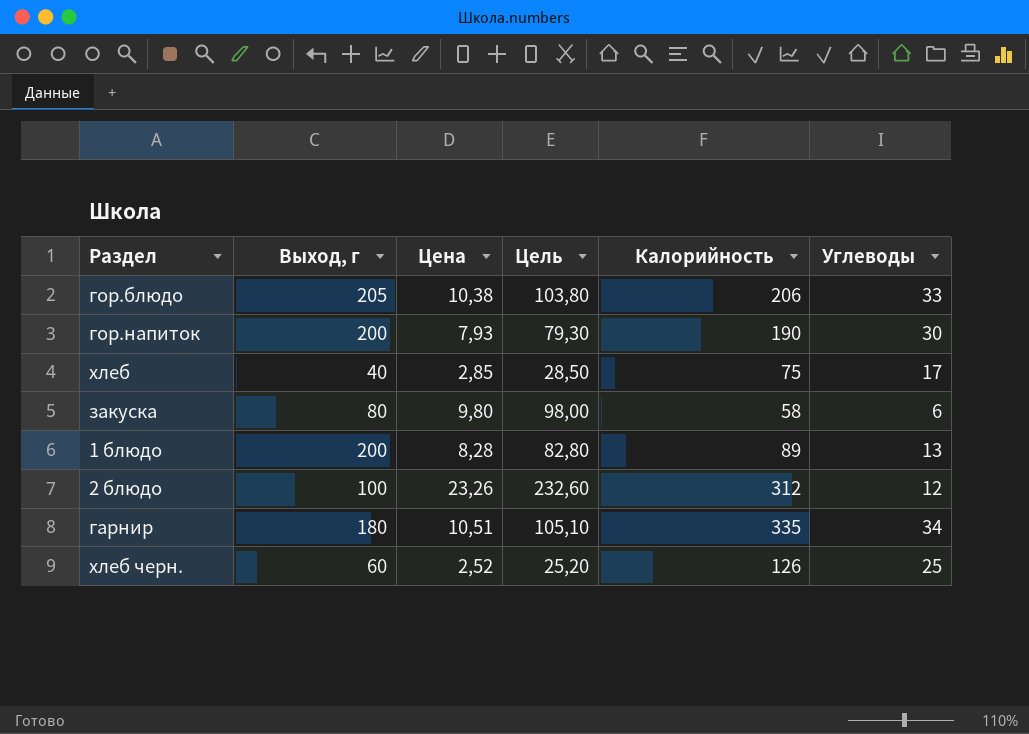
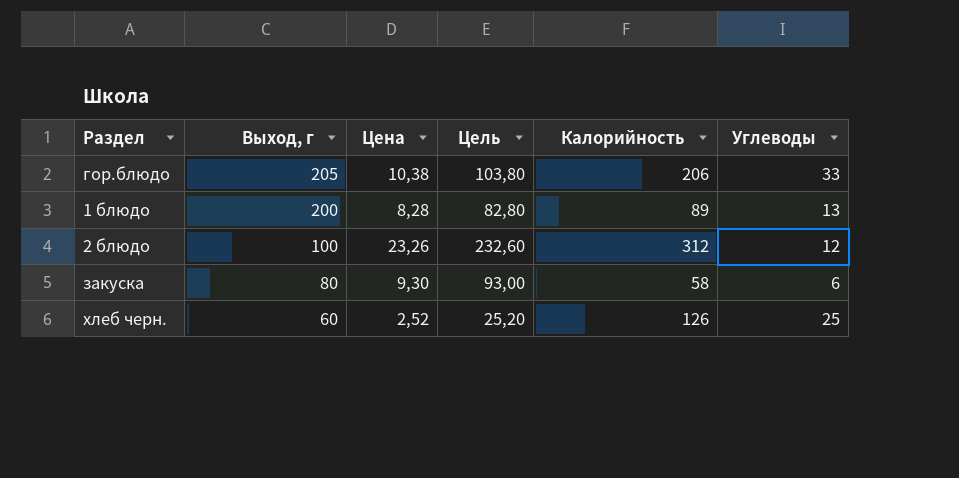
row order: none -> Выход, г descending
row гор.напиток: 200 | 7,93 | 79,30 | 190 | 30 -> none
row хлеб: 40 | 2,85 | 28,50 | 75 | 17 -> none
row гарнир: 180 | 10,51 | 105,10 | 335 | 34 -> none
закуска | Цена: 9,80 -> 9,30
закуска | Цель: 98,00 -> 93,00

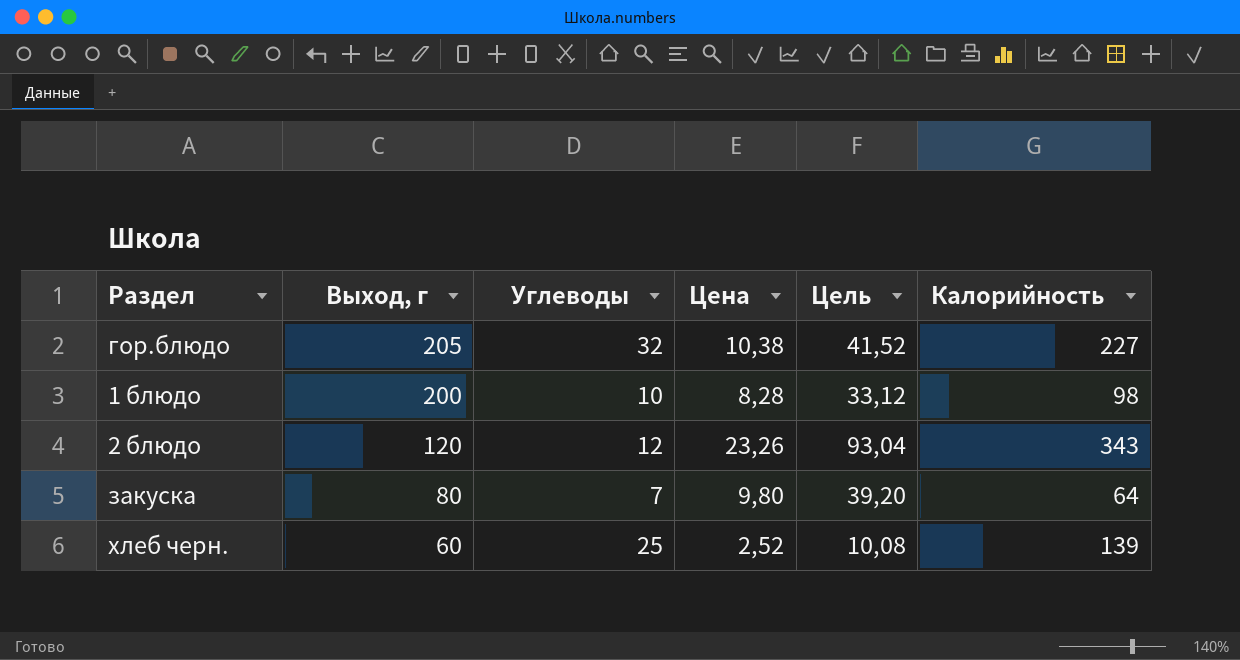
column Углеводы | position: 6 -> 3
column Цель | formula: [Цена] * 10 -> [Цена] * 4
гор.блюдо | Углеводы: 33 -> 32
гор.блюдо | Калорийность: 206 -> 227
1 блюдо | Углеводы: 13 -> 10
1 блюдо | Калорийность: 89 -> 98
2 блюдо | Выход, г: 100 -> 120
2 блюдо | Калорийность: 312 -> 343
закуска | Углеводы: 6 -> 7
закуска | Цена: 9,30 -> 9,80
закуска | Калорийность: 58 -> 64
хлеб черн. | Калорийность: 126 -> 139

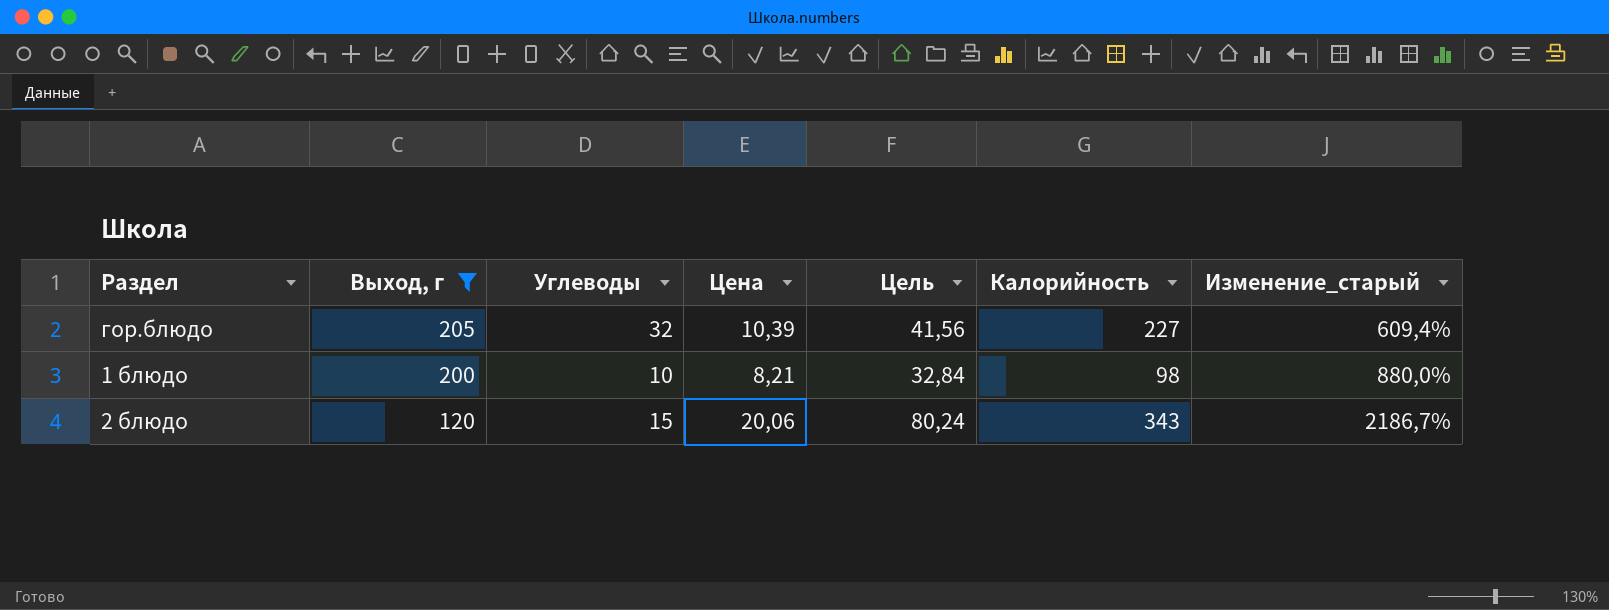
filter: none -> Выход, г >= 120
column Изменение_старый | formula: none -> ([Калорийность] - [Углеводы]) / [Углеводы]
гор.блюдо | Цена: 10,38 -> 10,39
гор.блюдо | Цель: 41,52 -> 41,56
1 блюдо | Цена: 8,28 -> 8,21
1 блюдо | Цель: 33,12 -> 32,84
2 блюдо | Углеводы: 12 -> 15
2 блюдо | Цена: 23,26 -> 20,06
2 блюдо | Цель: 93,04 -> 80,24

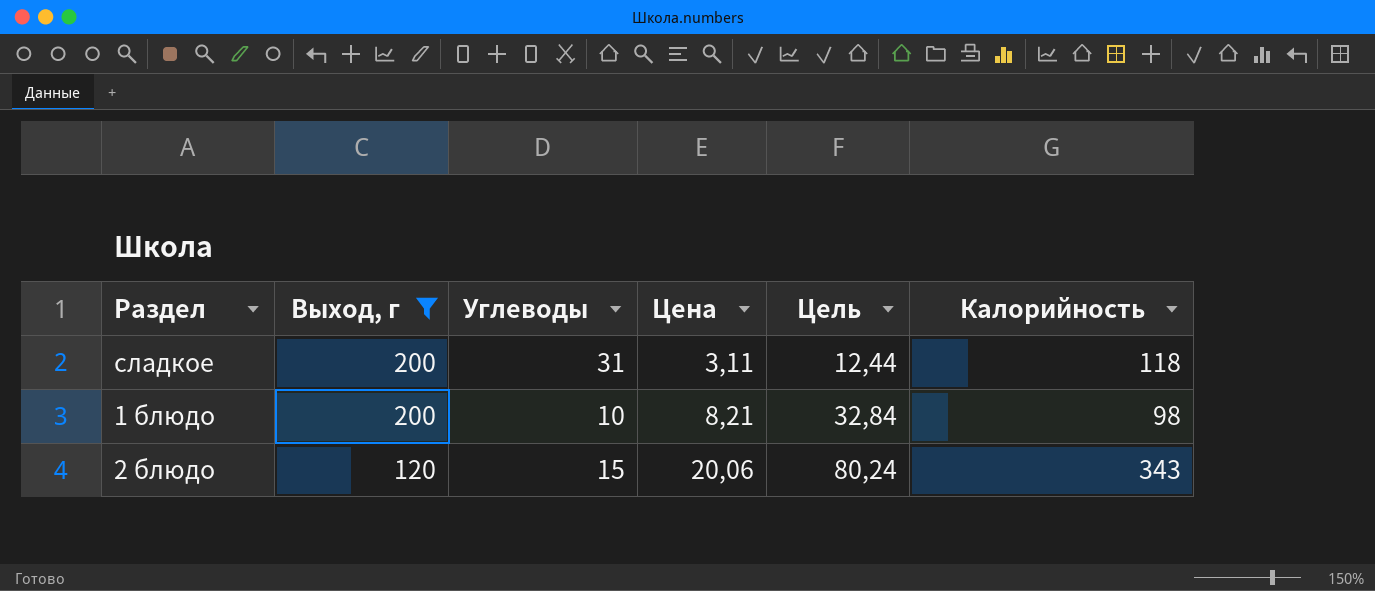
column Изменение_старый | formula: ([Калорийность] - [Углеводы]) / [Углеводы] -> none
row гор.блюдо: 205 | 32 | 10,39 | 41,56 | 227 | 609,4% -> none
row сладкое: none -> 200 | 31 | 3,11 | 12,44 | 118

